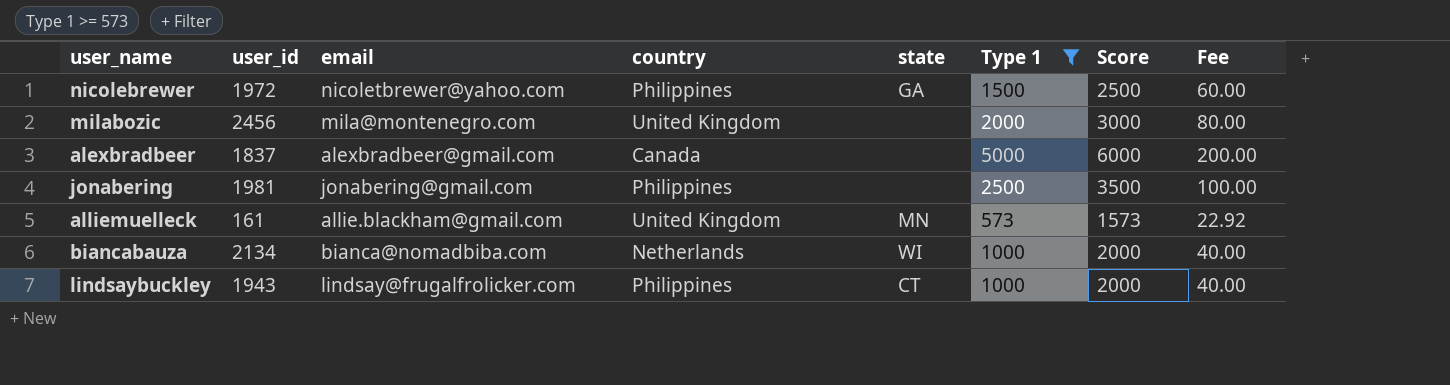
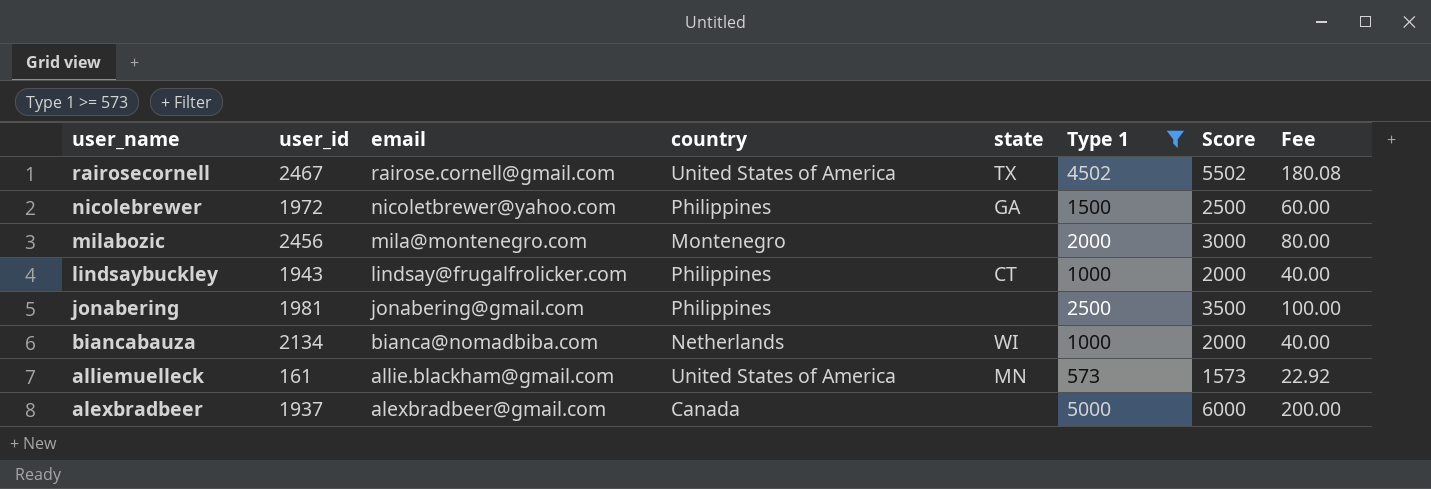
row order: none -> user_name descending
row rairosecornell: none -> 2467 | rairose.cornell@gmail.com | United States of America | TX | 4502 | 5502 | 180.08
milabozic | country: United Kingdom -> Montenegro
alliemuelleck | country: United Kingdom -> United States of America
alexbradbeer | user_id: 1837 -> 1937

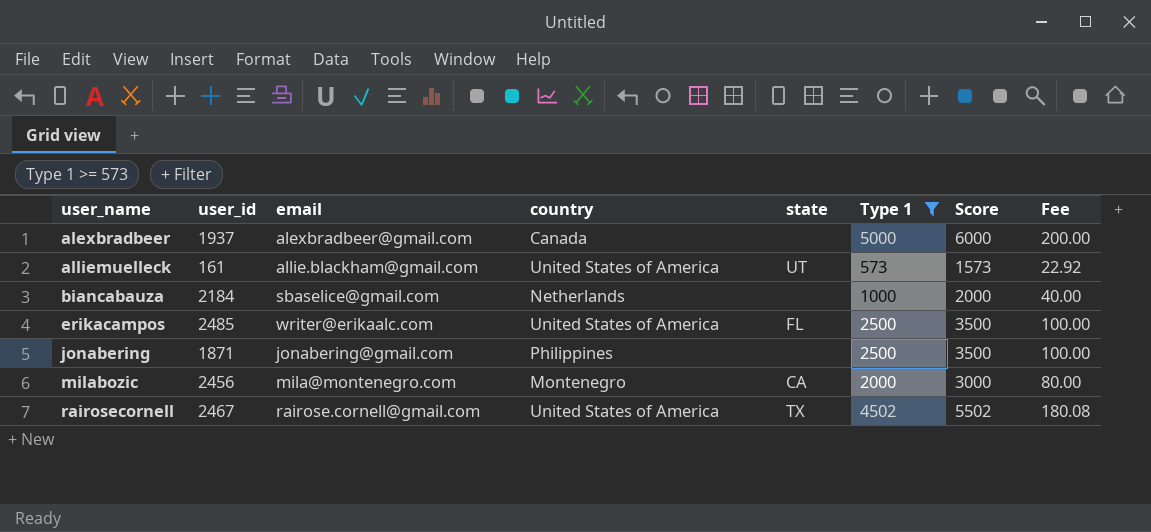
row order: user_name descending -> user_name ascending
row nicolebrewer: 1972 | nicoletbrewer@yahoo.com | Philippines | GA | 1500 | 2500 | 60.00 -> none
row lindsaybuckley: 1943 | lindsay@frugalfrolicker.com | Philippines | CT | 1000 | 2000 | 40.00 -> none
alliemuelleck | state: MN -> UT
biancabauza | user_id: 2134 -> 2184
biancabauza | email: bianca@nomadbiba.com -> sbaselice@gmail.com
biancabauza | state: WI -> none
row erikacampos: none -> 2485 | writer@erikaalc.com | United States of America | FL | 2500 | 3500 | 100.00
jonabering | user_id: 1981 -> 1871
milabozic | state: none -> CA

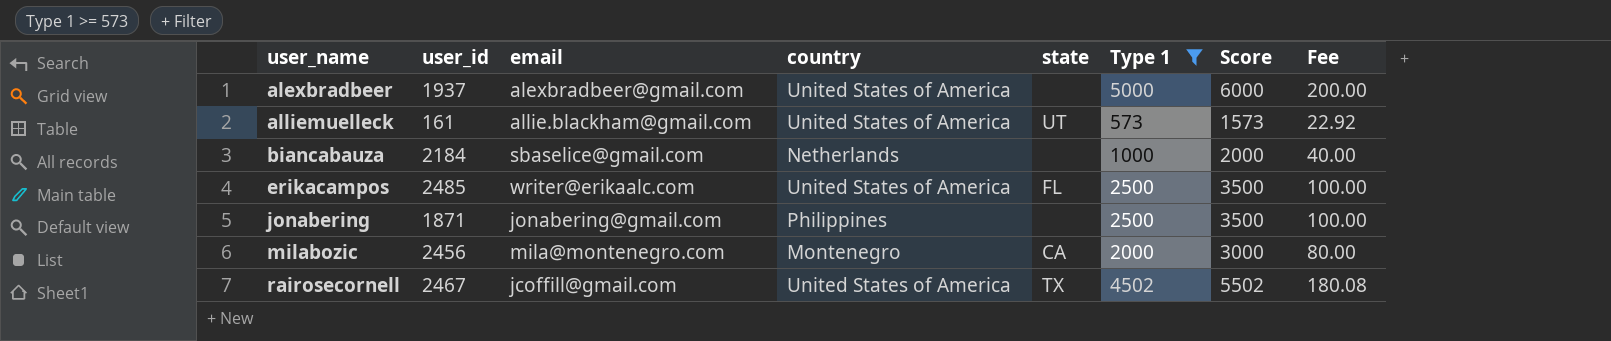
alexbradbeer | country: Canada -> United States of America
rairosecornell | email: rairose.cornell@gmail.com -> jcoffill@gmail.com

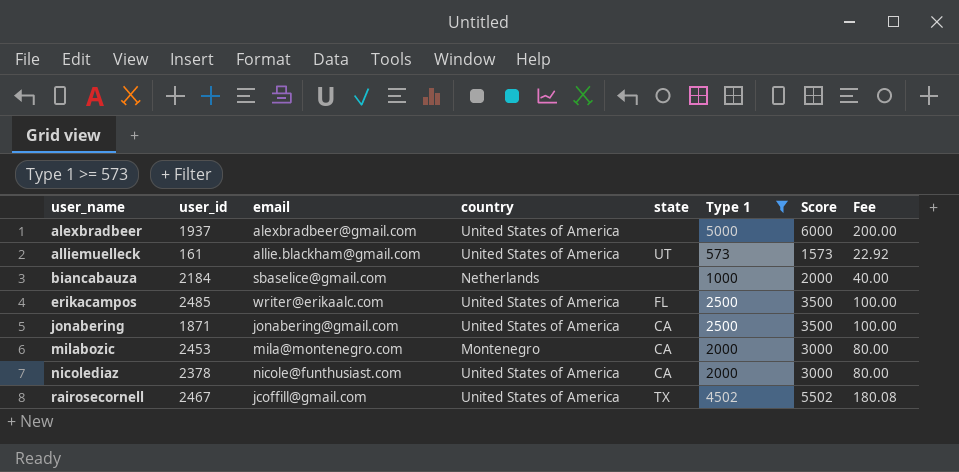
jonabering | country: Philippines -> United States of America
jonabering | state: none -> CA
milabozic | user_id: 2456 -> 2453
row nicolediaz: none -> 2378 | nicole@funthusiast.com | United States of America | CA | 2000 | 3000 | 80.00

